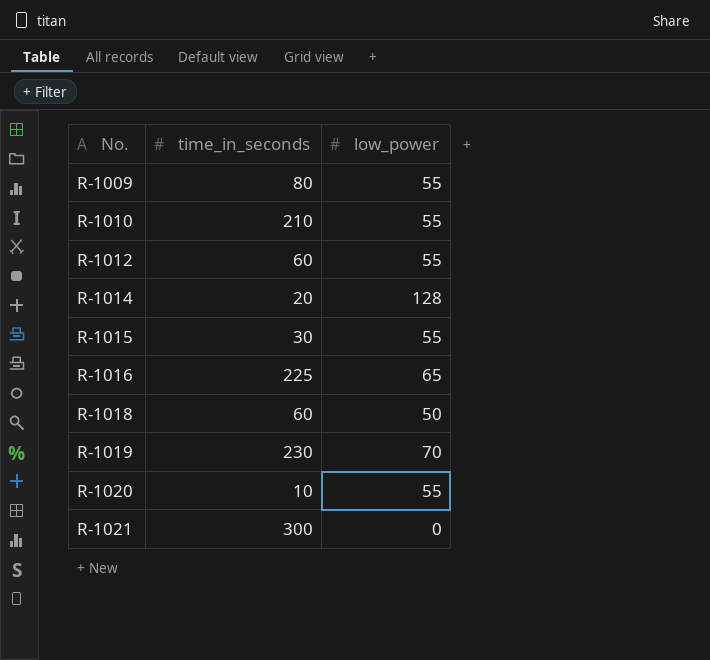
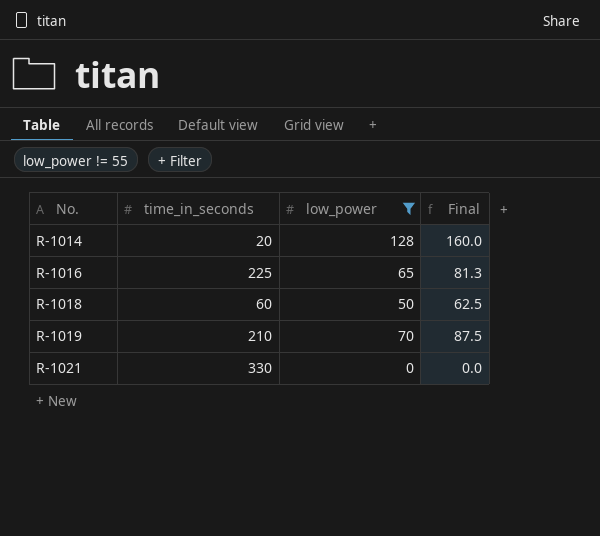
filter: none -> low_power != 55
column Final | formula: none -> [low_power] * 1.25
R-1019 | time_in_seconds: 230 -> 210
R-1021 | time_in_seconds: 300 -> 330

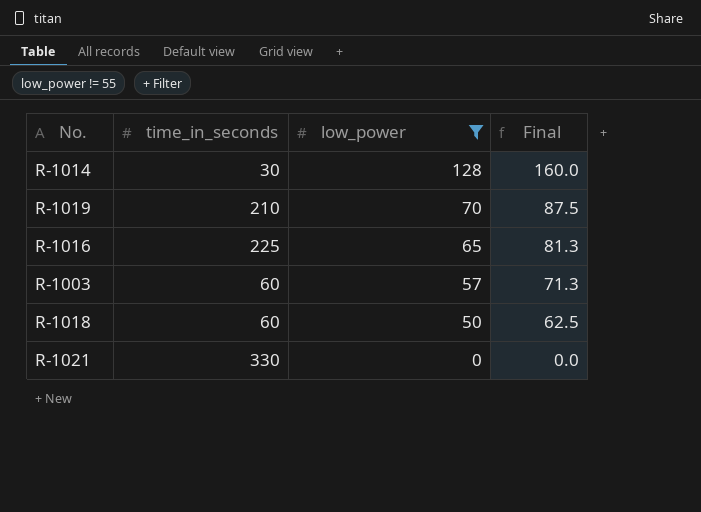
row order: No. ascending -> low_power descending
R-1014 | time_in_seconds: 20 -> 30
row R-1003: none -> 60 | 57 | 71.3

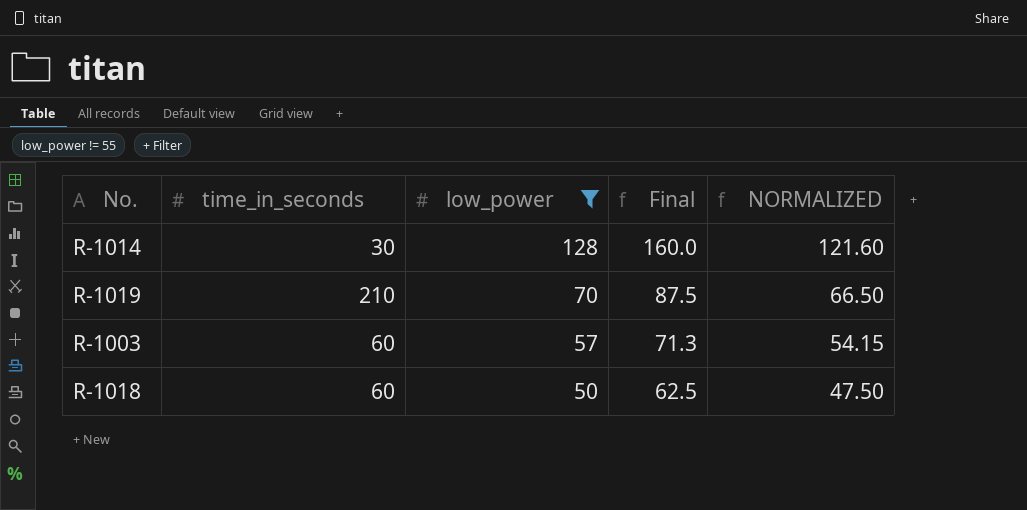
column NORMALIZED | formula: none -> [low_power] * 0.95
row R-1016: 225 | 65 | 81.3 -> none
row R-1021: 330 | 0 | 0.0 -> none

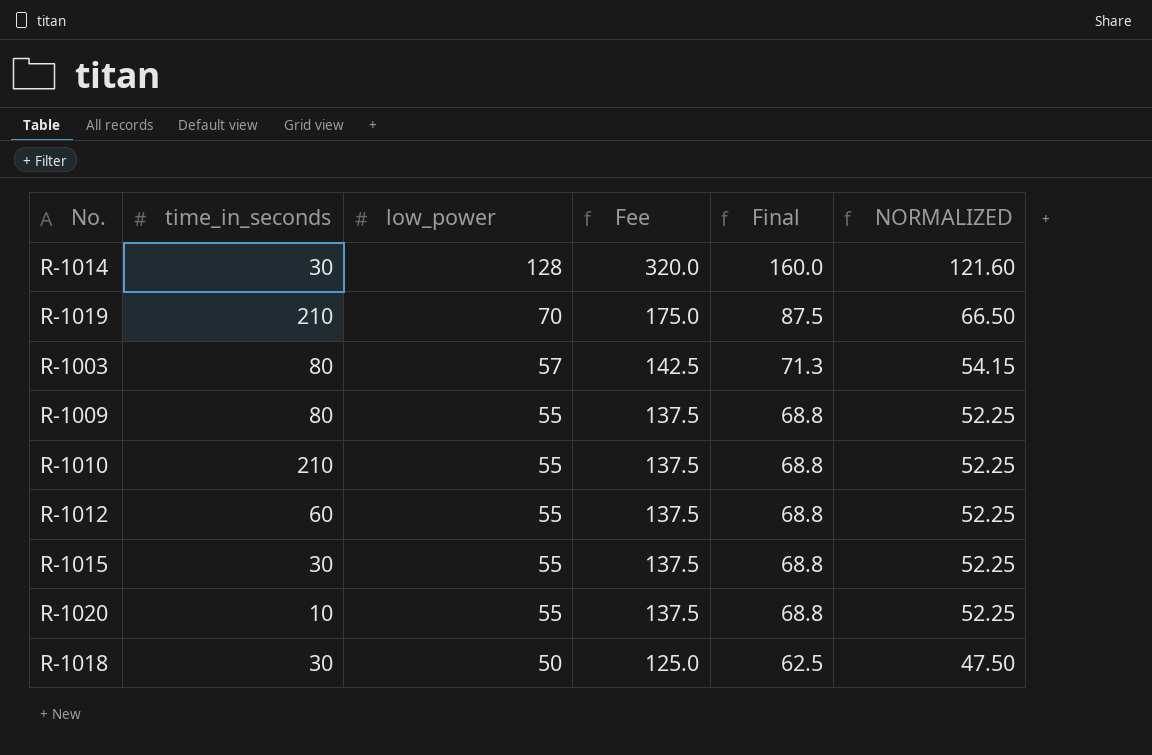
filter: low_power != 55 -> none
column Fee | formula: none -> [low_power] * 2.5
R-1003 | time_in_seconds: 60 -> 80
R-1018 | time_in_seconds: 60 -> 30

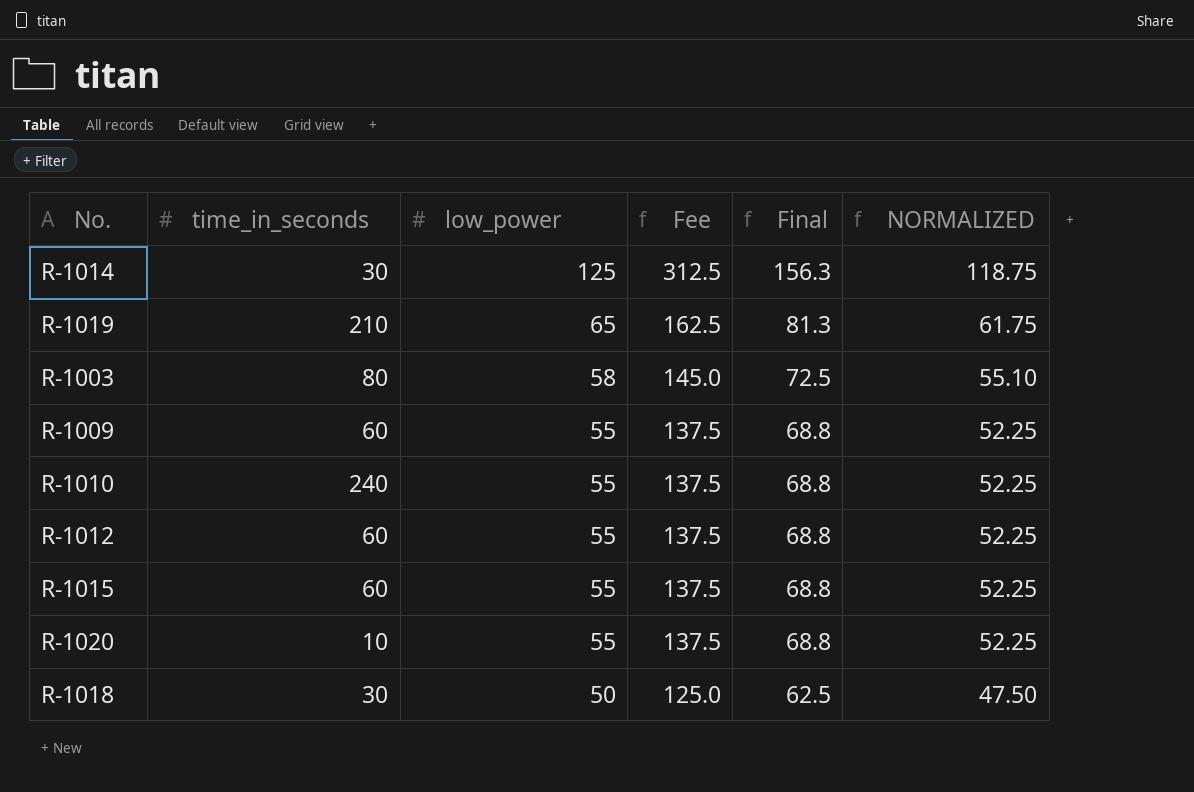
R-1014 | low_power: 128 -> 125
R-1014 | Fee: 320.0 -> 312.5
R-1014 | Final: 160.0 -> 156.3
R-1014 | NORMALIZED: 121.60 -> 118.75
R-1019 | low_power: 70 -> 65
R-1019 | Fee: 175.0 -> 162.5
R-1019 | Final: 87.5 -> 81.3
R-1019 | NORMALIZED: 66.50 -> 61.75
R-1003 | low_power: 57 -> 58
R-1003 | Fee: 142.5 -> 145.0
R-1003 | Final: 71.3 -> 72.5
R-1003 | NORMALIZED: 54.15 -> 55.10
R-1009 | time_in_seconds: 80 -> 60
R-1010 | time_in_seconds: 210 -> 240
R-1015 | time_in_seconds: 30 -> 60

